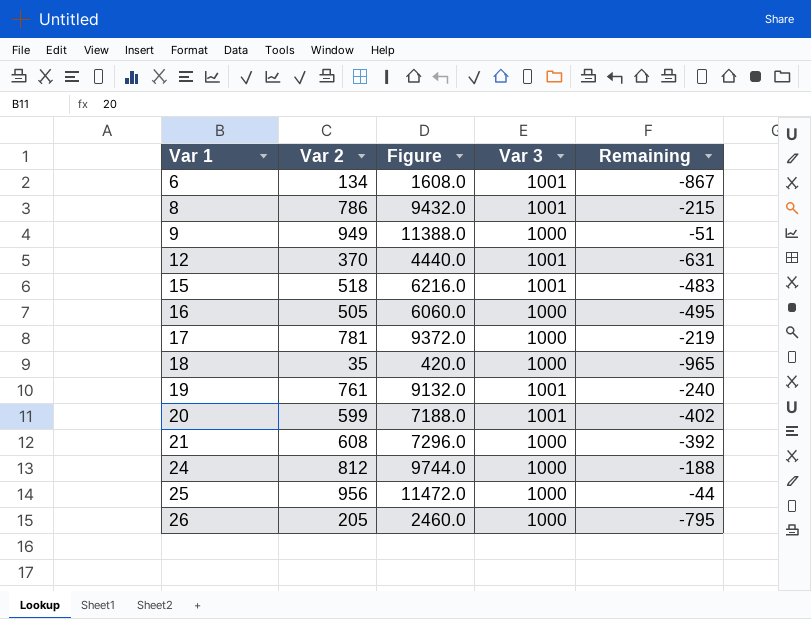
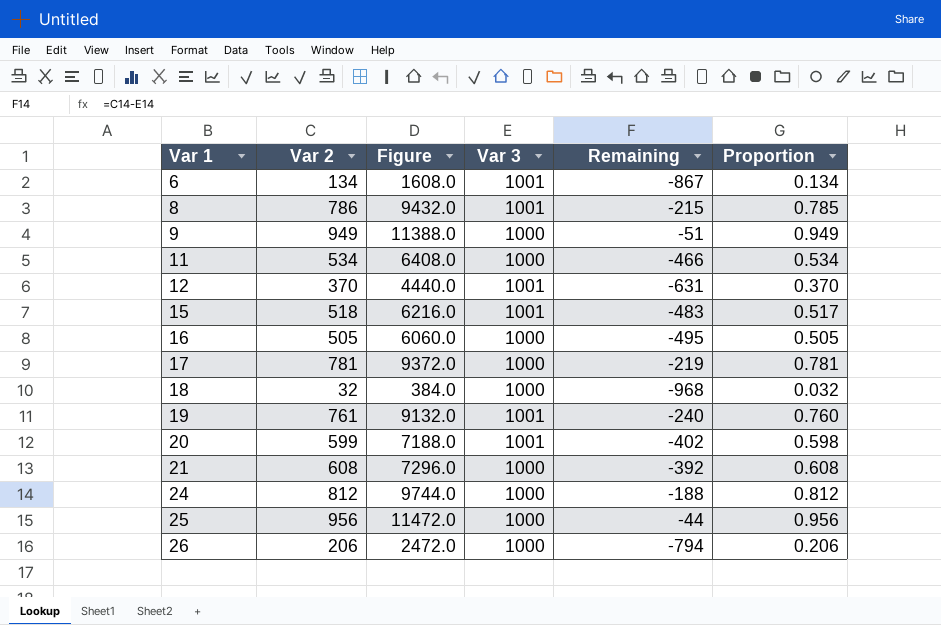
column Proportion | formula: none -> [Var 2] / [Var 3]
row 11: none -> 534 | 6408.0 | 1000 | -466 | 0.534
18 | Var 2: 35 -> 32
18 | Figure: 420.0 -> 384.0
18 | Remaining: -965 -> -968
26 | Var 2: 205 -> 206
26 | Figure: 2460.0 -> 2472.0
26 | Remaining: -795 -> -794

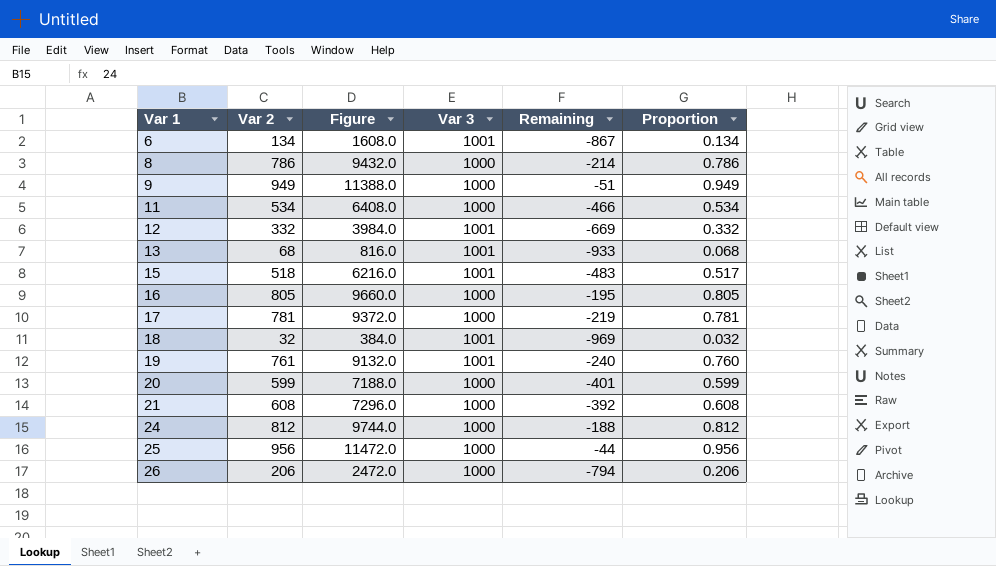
8 | Var 3: 1001 -> 1000
8 | Remaining: -215 -> -214
8 | Proportion: 0.785 -> 0.786
12 | Var 2: 370 -> 332
12 | Figure: 4440.0 -> 3984.0
12 | Remaining: -631 -> -669
12 | Proportion: 0.370 -> 0.332
row 13: none -> 68 | 816.0 | 1001 | -933 | 0.068
16 | Var 2: 505 -> 805
16 | Figure: 6060.0 -> 9660.0
16 | Remaining: -495 -> -195
16 | Proportion: 0.505 -> 0.805
18 | Var 3: 1000 -> 1001
18 | Remaining: -968 -> -969
20 | Var 3: 1001 -> 1000
20 | Remaining: -402 -> -401
20 | Proportion: 0.598 -> 0.599

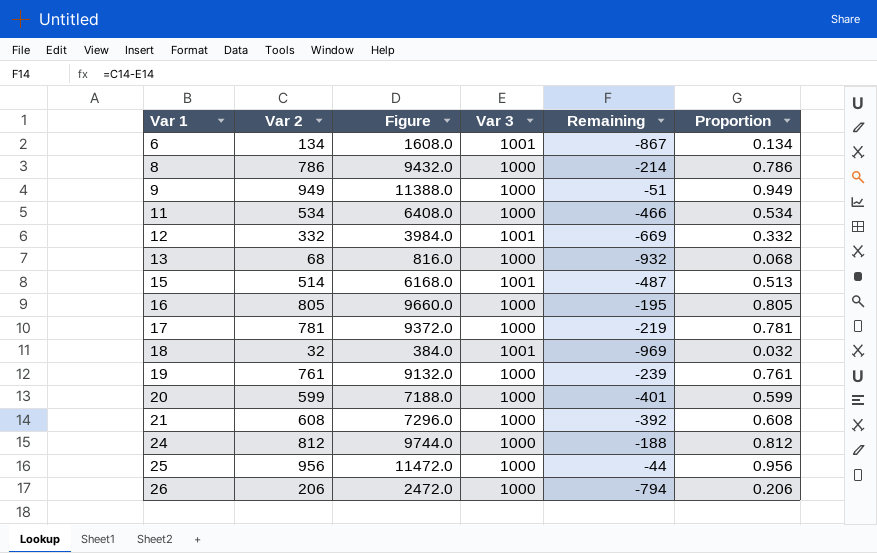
13 | Var 3: 1001 -> 1000
13 | Remaining: -933 -> -932
15 | Var 2: 518 -> 514
15 | Figure: 6216.0 -> 6168.0
15 | Remaining: -483 -> -487
15 | Proportion: 0.517 -> 0.513
19 | Var 3: 1001 -> 1000
19 | Remaining: -240 -> -239
19 | Proportion: 0.760 -> 0.761

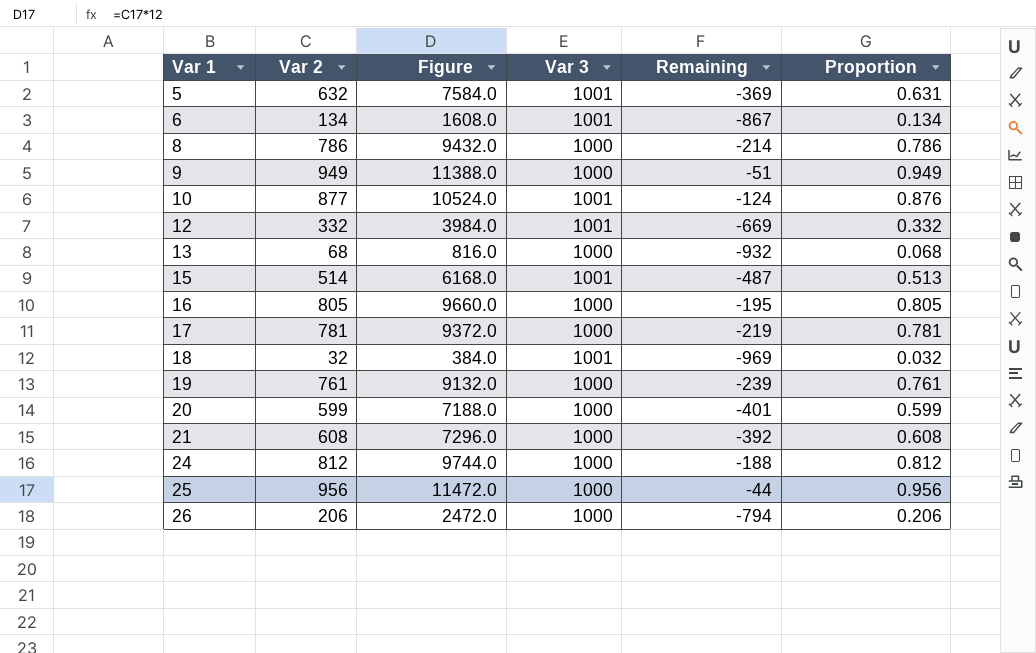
row 11: 534 | 6408.0 | 1000 | -466 | 0.534 -> none
row 5: none -> 632 | 7584.0 | 1001 | -369 | 0.631
row 10: none -> 877 | 10524.0 | 1001 | -124 | 0.876

